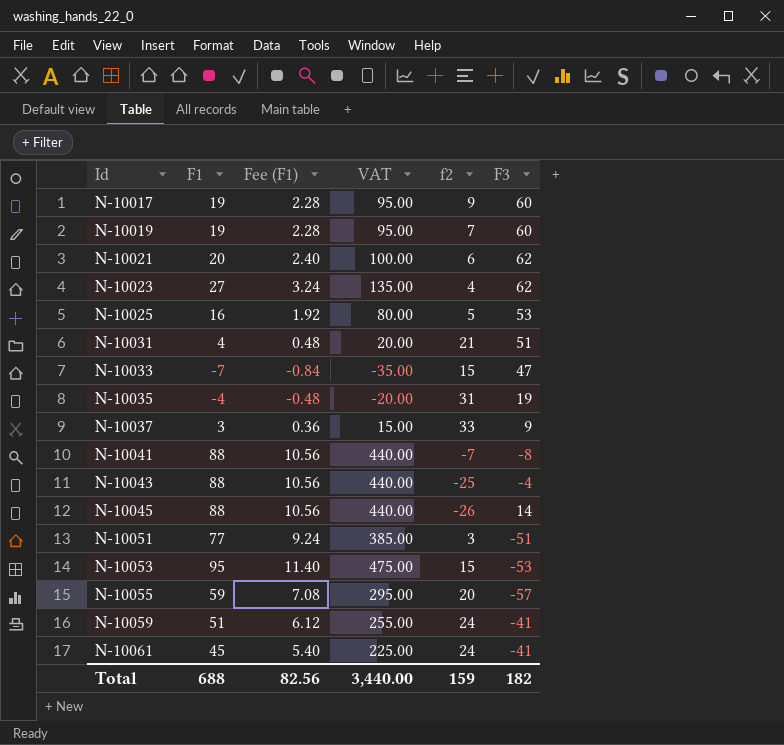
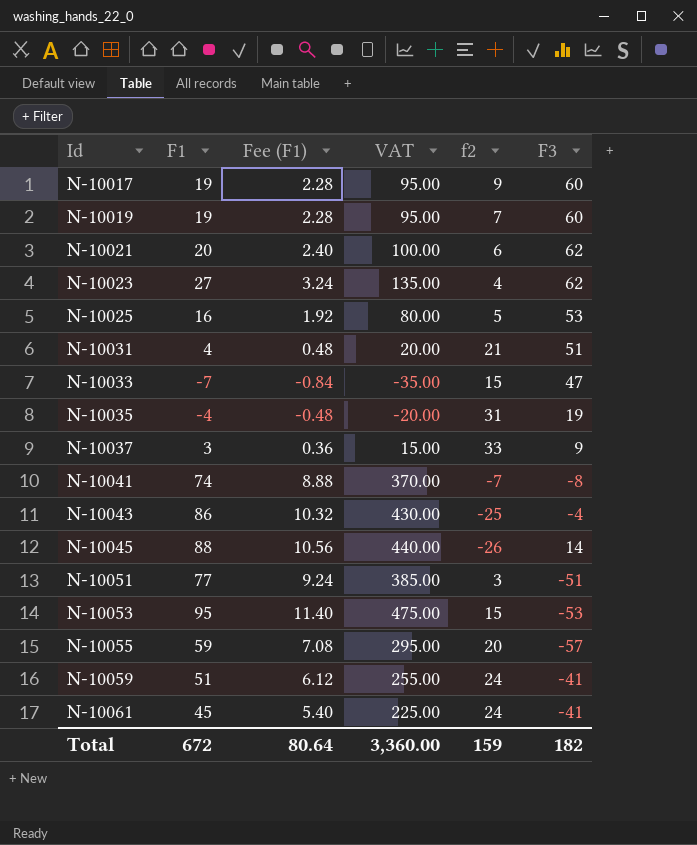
N-10041 | F1: 88 -> 74
N-10041 | Fee (F1): 10.56 -> 8.88
N-10041 | VAT: 440.00 -> 370.00
N-10043 | F1: 88 -> 86
N-10043 | Fee (F1): 10.56 -> 10.32
N-10043 | VAT: 440.00 -> 430.00
Total | F1: 688 -> 672
Total | Fee (F1): 82.56 -> 80.64
Total | VAT: 3,440.00 -> 3,360.00

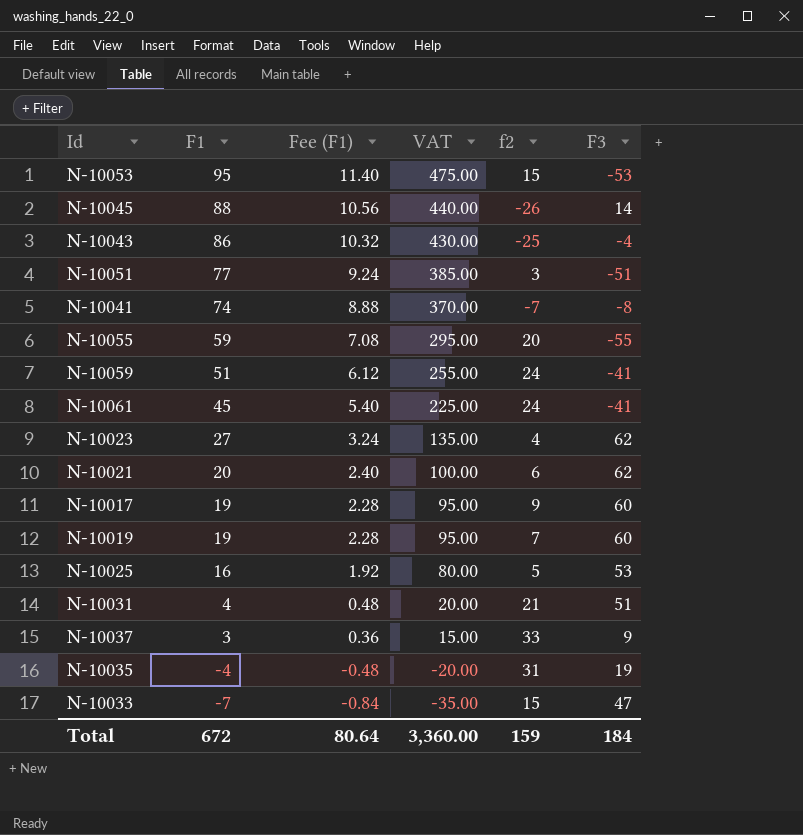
row order: Id ascending -> F1 descending
N-10055 | F3: -57 -> -55
Total | F3: 182 -> 184

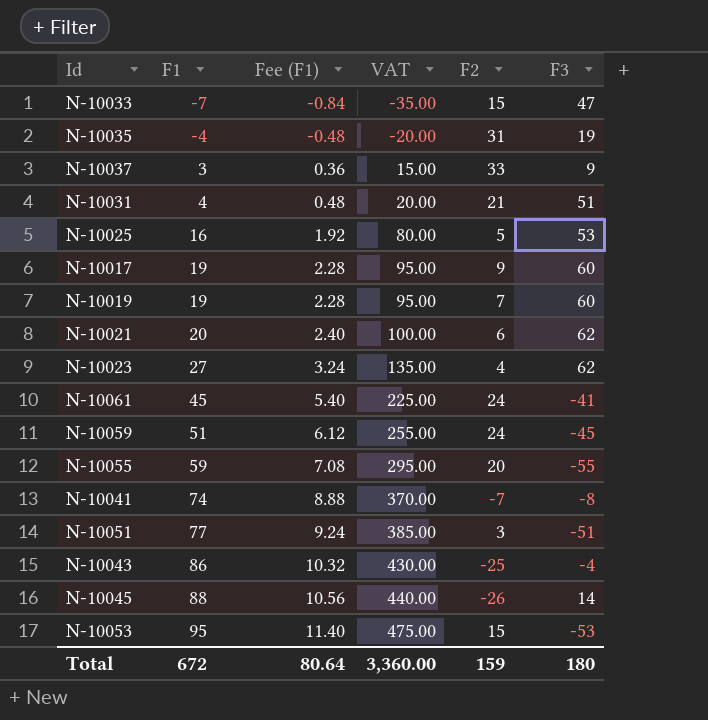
row order: F1 descending -> F1 ascending
column name: f2 -> F2
N-10059 | F3: -41 -> -45
Total | F3: 184 -> 180

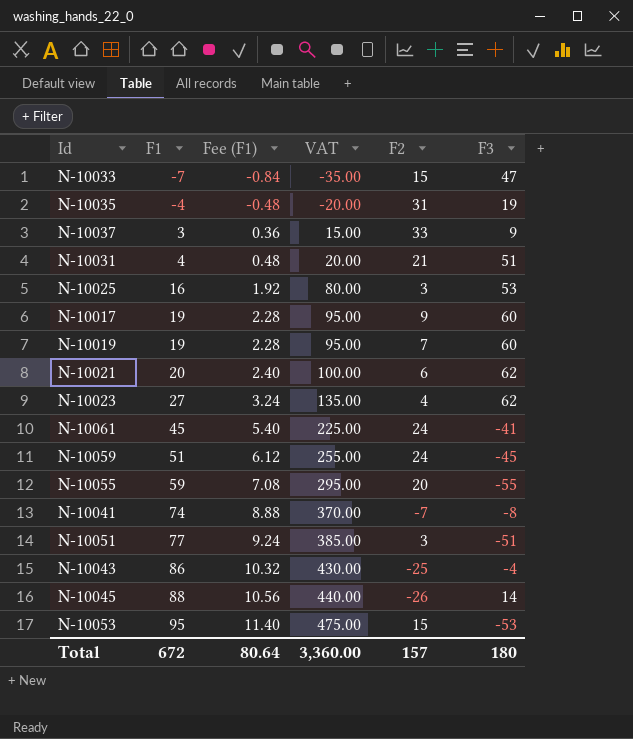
N-10025 | F2: 5 -> 3
Total | F2: 159 -> 157

